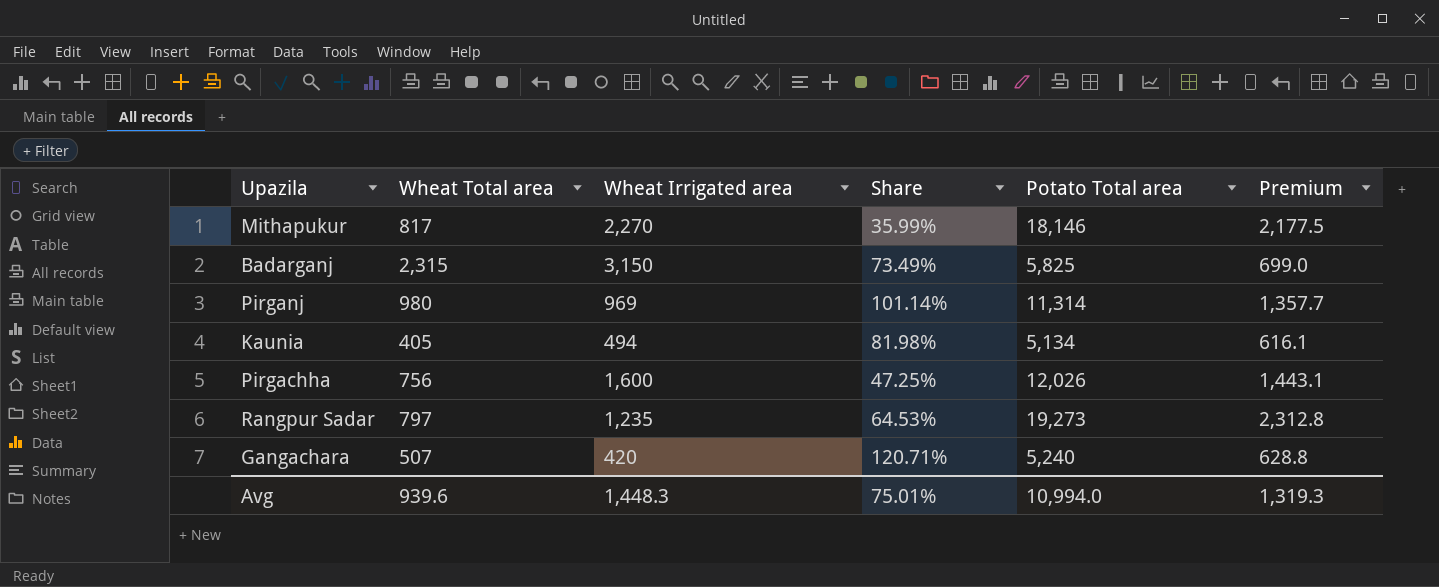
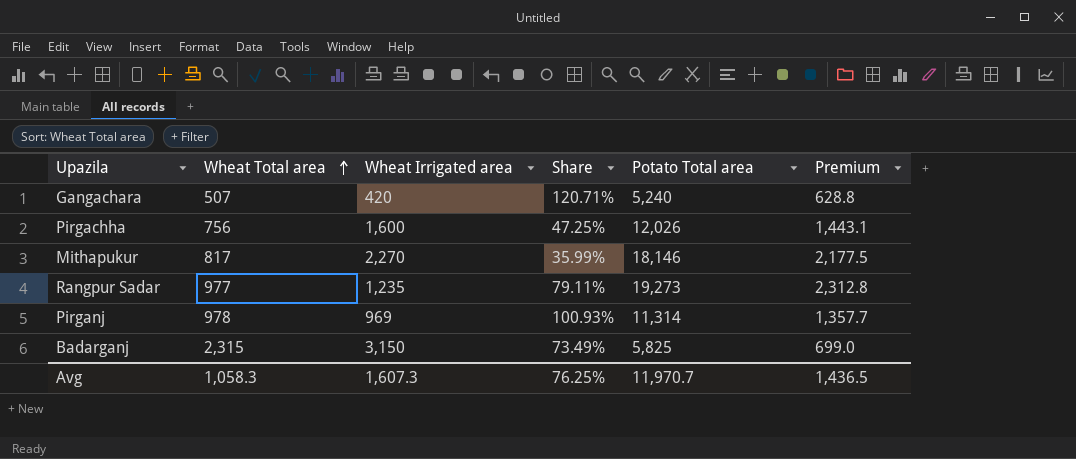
row order: none -> Wheat Total area ascending
row Kaunia: 405 | 494 | 81.98% | 5,134 | 616.1 -> none
Rangpur Sadar | Wheat Total area: 797 -> 977
Rangpur Sadar | Share: 64.53% -> 79.11%
Pirganj | Wheat Total area: 980 -> 978
Pirganj | Share: 101.14% -> 100.93%
Avg | Wheat Total area: 939.6 -> 1,058.3
Avg | Wheat Irrigated area: 1,448.3 -> 1,607.3
Avg | Share: 75.01% -> 76.25%
Avg | Potato Total area: 10,994.0 -> 11,970.7
Avg | Premium: 1,319.3 -> 1,436.5

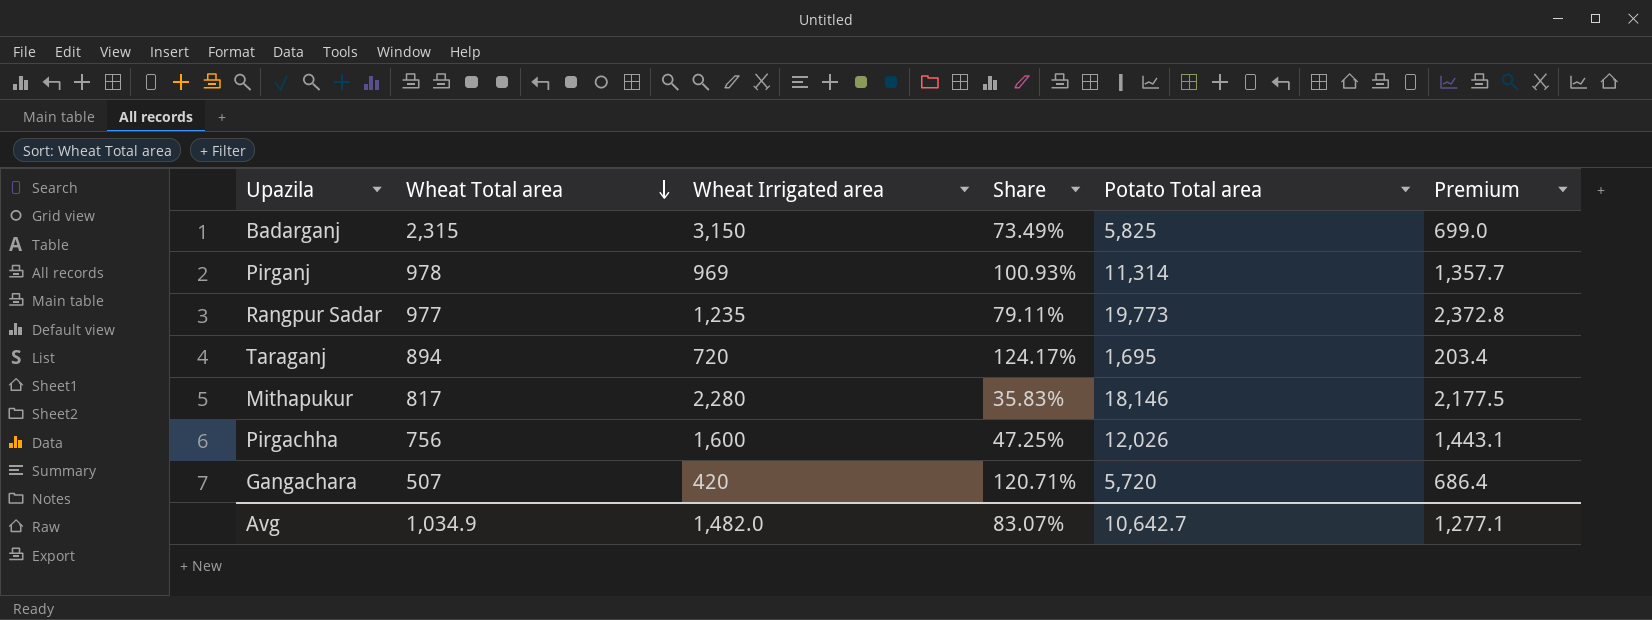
row order: Wheat Total area ascending -> Wheat Total area descending
Rangpur Sadar | Potato Total area: 19,273 -> 19,773
Rangpur Sadar | Premium: 2,312.8 -> 2,372.8
row Taraganj: none -> 894 | 720 | 124.17% | 1,695 | 203.4
Mithapukur | Wheat Irrigated area: 2,270 -> 2,280
Mithapukur | Share: 35.99% -> 35.83%
Gangachara | Potato Total area: 5,240 -> 5,720
Gangachara | Premium: 628.8 -> 686.4
Avg | Wheat Total area: 1,058.3 -> 1,034.9
Avg | Wheat Irrigated area: 1,607.3 -> 1,482.0
Avg | Share: 76.25% -> 83.07%
Avg | Potato Total area: 11,970.7 -> 10,642.7
Avg | Premium: 1,436.5 -> 1,277.1

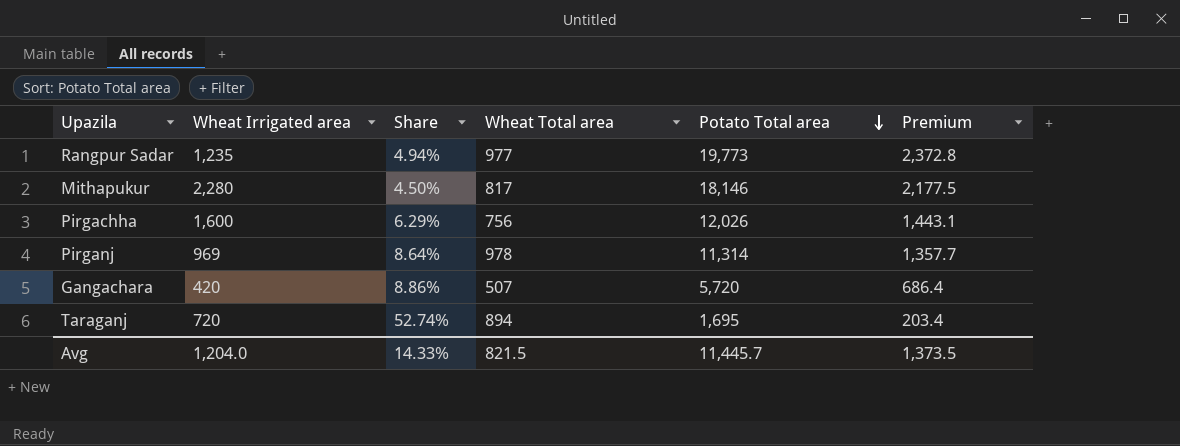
row order: Wheat Total area descending -> Potato Total area descending
column Share | formula: [Wheat Total area] / [Wheat Irrigated area] -> [Wheat Total area] / [Potato Total area]
column Wheat Total area | position: 2 -> 4
row Badarganj: 2,315 | 3,150 | 73.49% | 5,825 | 699.0 -> none
Avg | Wheat Irrigated area: 1,482.0 -> 1,204.0
Avg | Share: 83.07% -> 14.33%
Avg | Wheat Total area: 1,034.9 -> 821.5
Avg | Potato Total area: 10,642.7 -> 11,445.7
Avg | Premium: 1,277.1 -> 1,373.5

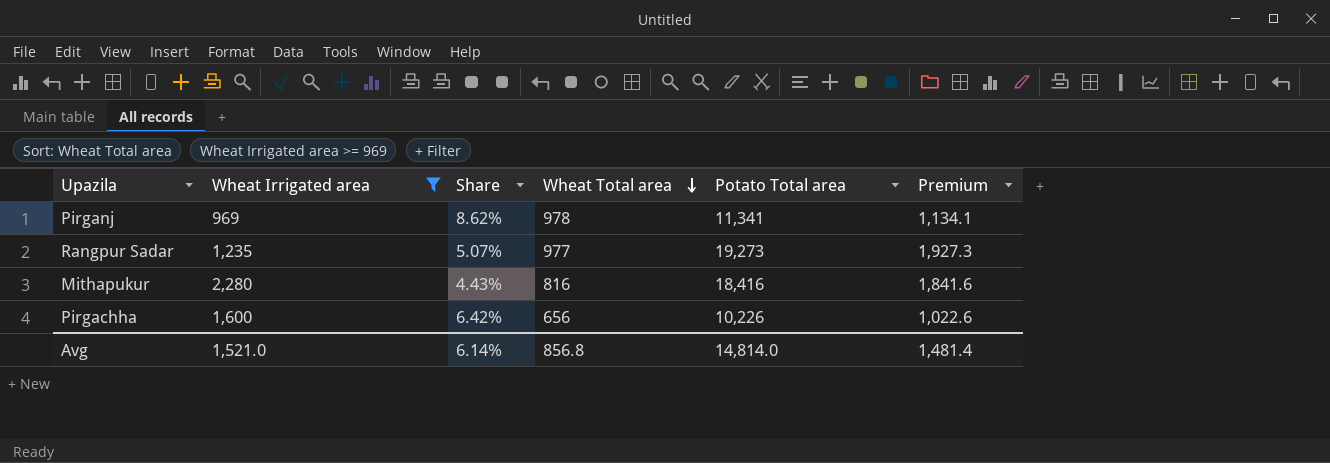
filter: none -> Wheat Irrigated area >= 969
row order: Potato Total area descending -> Wheat Total area descending
column Premium | formula: [Potato Total area] * 0.12 -> [Potato Total area] * 0.1
Pirganj | Share: 8.64% -> 8.62%
Pirganj | Potato Total area: 11,314 -> 11,341
Rangpur Sadar | Share: 4.94% -> 5.07%
Rangpur Sadar | Potato Total area: 19,773 -> 19,273
Mithapukur | Share: 4.50% -> 4.43%
Mithapukur | Wheat Total area: 817 -> 816
Mithapukur | Potato Total area: 18,146 -> 18,416
Pirgachha | Share: 6.29% -> 6.42%
Pirgachha | Wheat Total area: 756 -> 656
Pirgachha | Potato Total area: 12,026 -> 10,226
Avg | Wheat Irrigated area: 1,204.0 -> 1,521.0
Avg | Share: 14.33% -> 6.14%
Avg | Wheat Total area: 821.5 -> 856.8
Avg | Potato Total area: 11,445.7 -> 14,814.0
Avg | Premium: 1,373.5 -> 1,481.4

